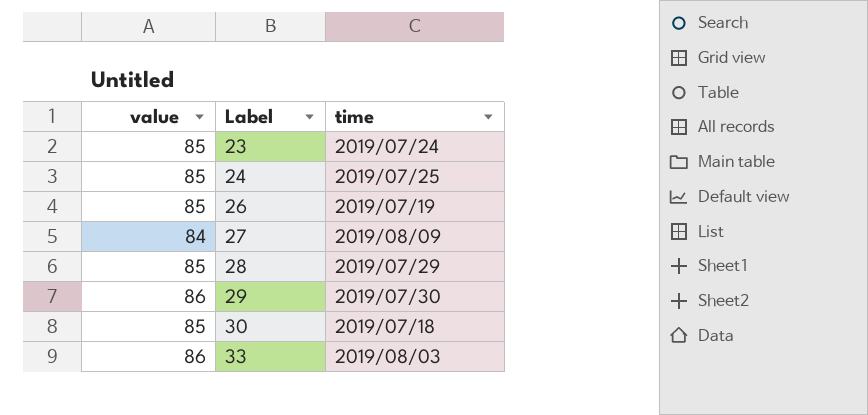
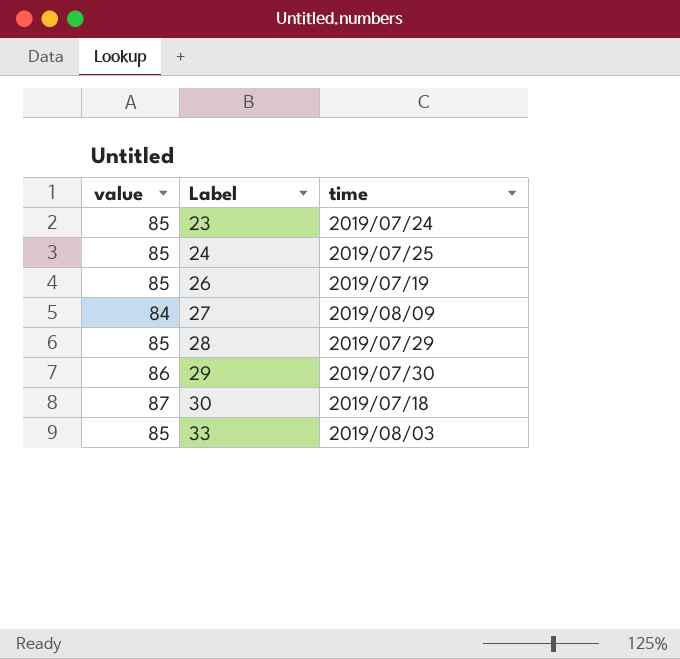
30 | value: 85 -> 87
33 | value: 86 -> 85

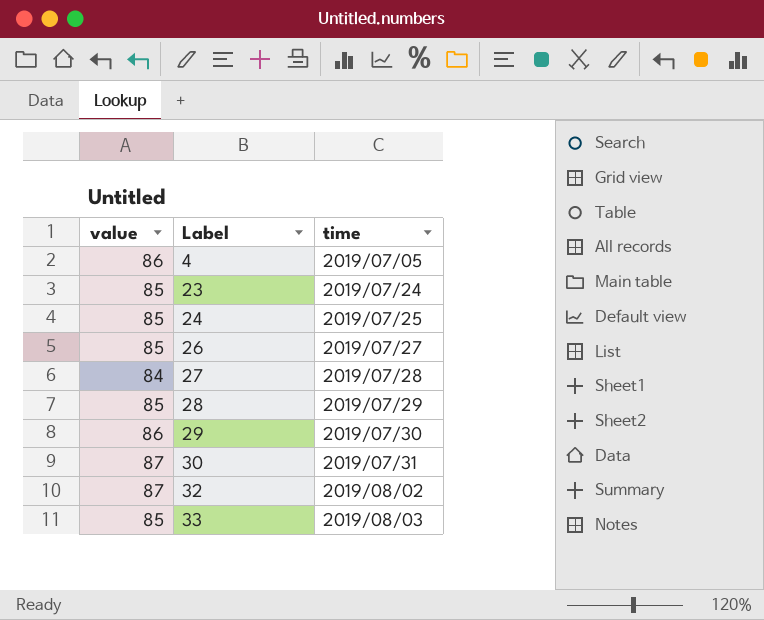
row 4: none -> 86 | 2019/07/05
26 | time: 2019/07/19 -> 2019/07/27
27 | time: 2019/08/09 -> 2019/07/28
30 | time: 2019/07/18 -> 2019/07/31
row 32: none -> 87 | 2019/08/02

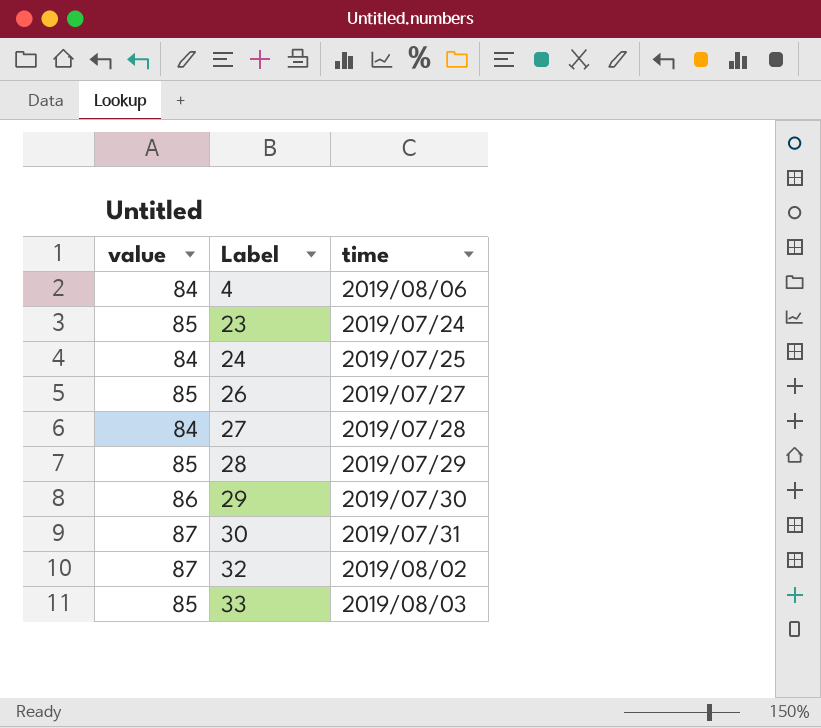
4 | value: 86 -> 84
4 | time: 2019/07/05 -> 2019/08/06
24 | value: 85 -> 84

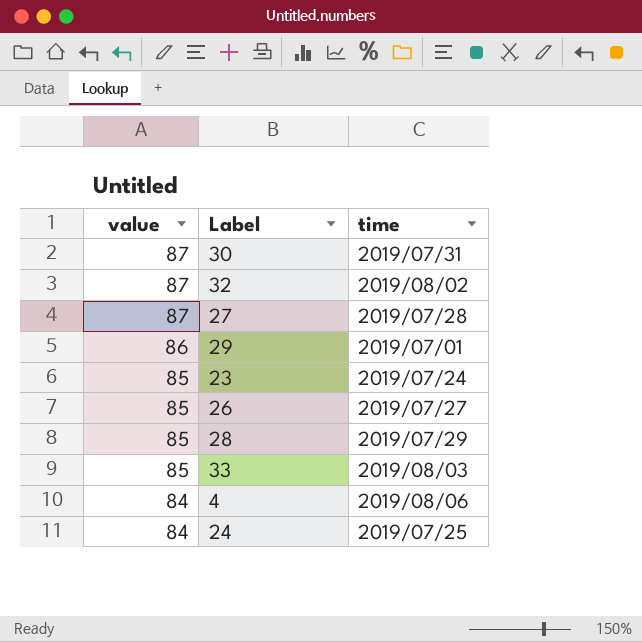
row order: Label ascending -> value descending
27 | value: 84 -> 87
29 | time: 2019/07/30 -> 2019/07/01

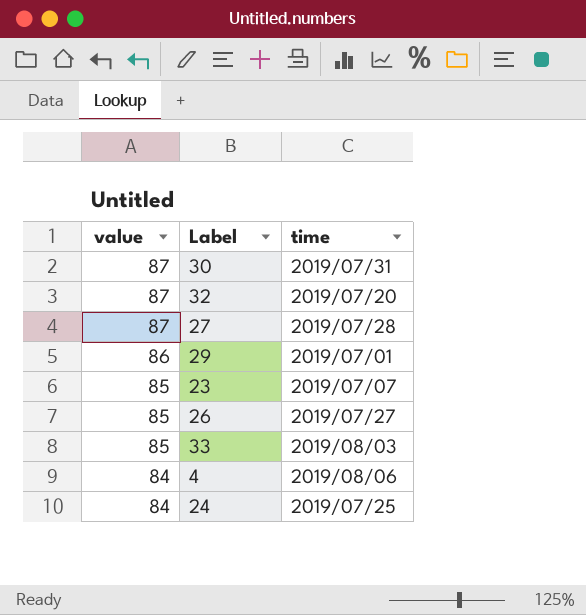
row 28: 85 | 2019/07/29 -> none
32 | time: 2019/08/02 -> 2019/07/20
23 | time: 2019/07/24 -> 2019/07/07

